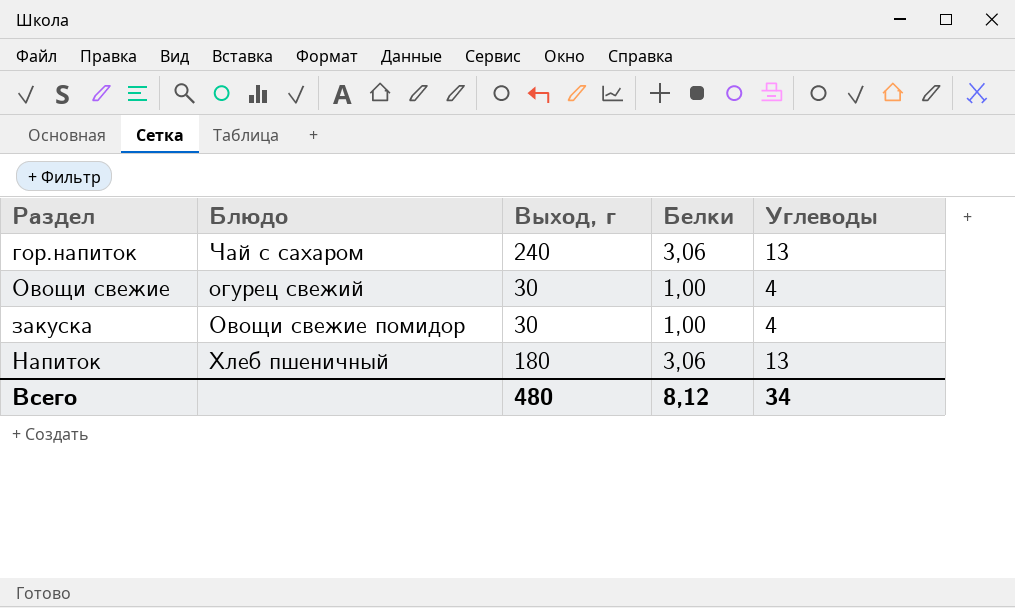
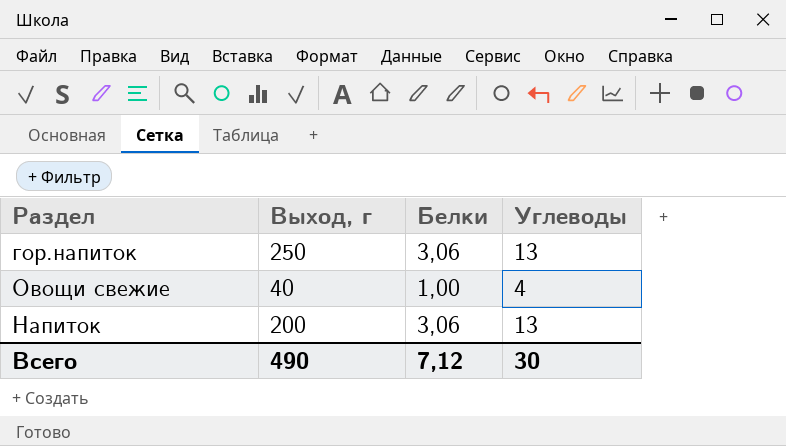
column Блюдо | position: 2 -> none
row закуска: Овощи свежие помидор | 30 | 1,00 | 4 -> none
гор.напиток | Выход, г: 240 -> 250
Овощи свежие | Выход, г: 30 -> 40
Напиток | Выход, г: 180 -> 200
Всего | Выход, г: 480 -> 490
Всего | Белки: 8,12 -> 7,12
Всего | Углеводы: 34 -> 30

